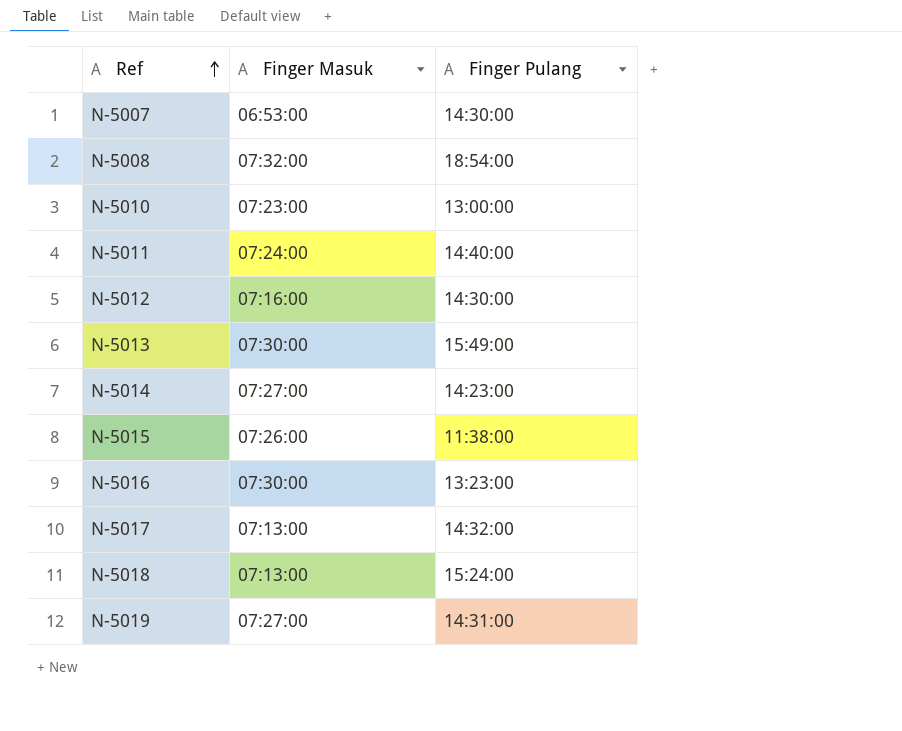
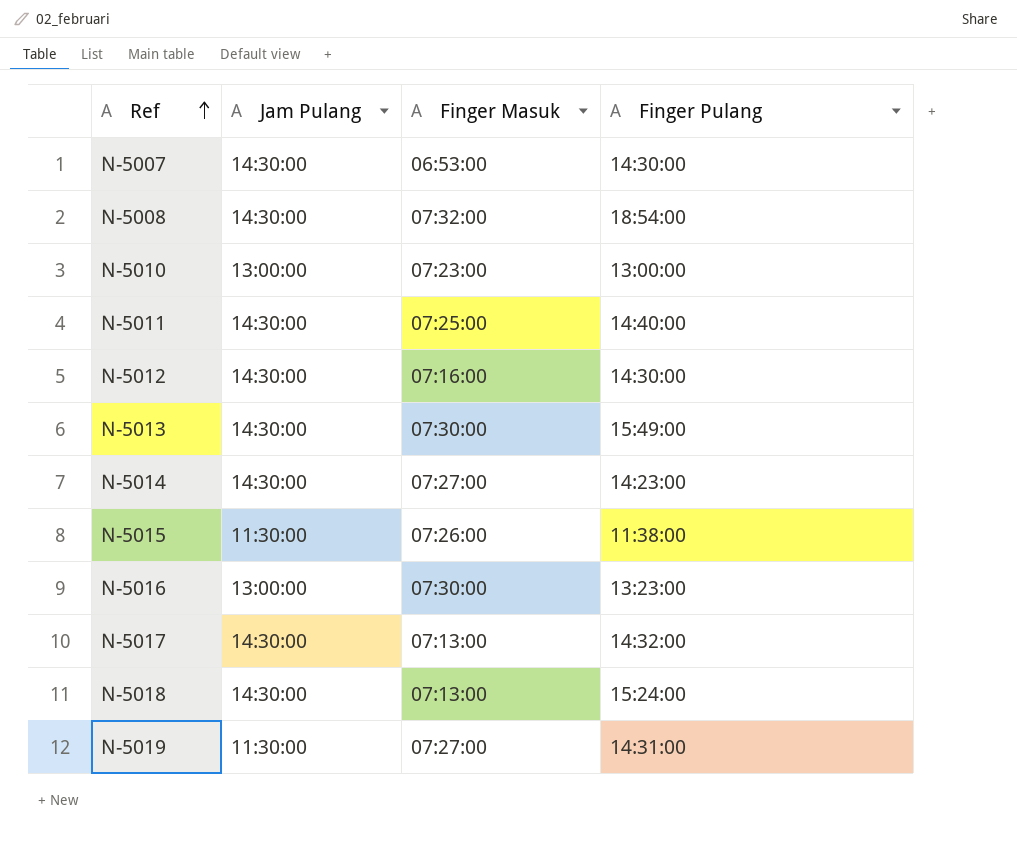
column Jam Pulang | position: none -> 2
N-5011 | Finger Masuk: 07:24:00 -> 07:25:00

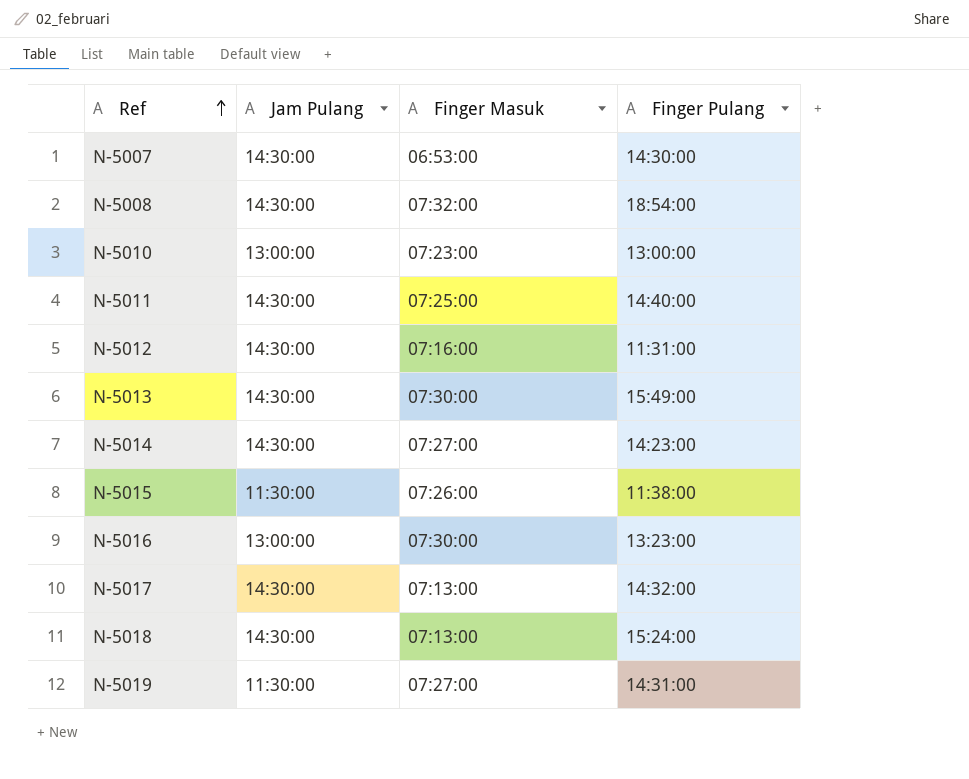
N-5012 | Finger Pulang: 14:30:00 -> 11:31:00

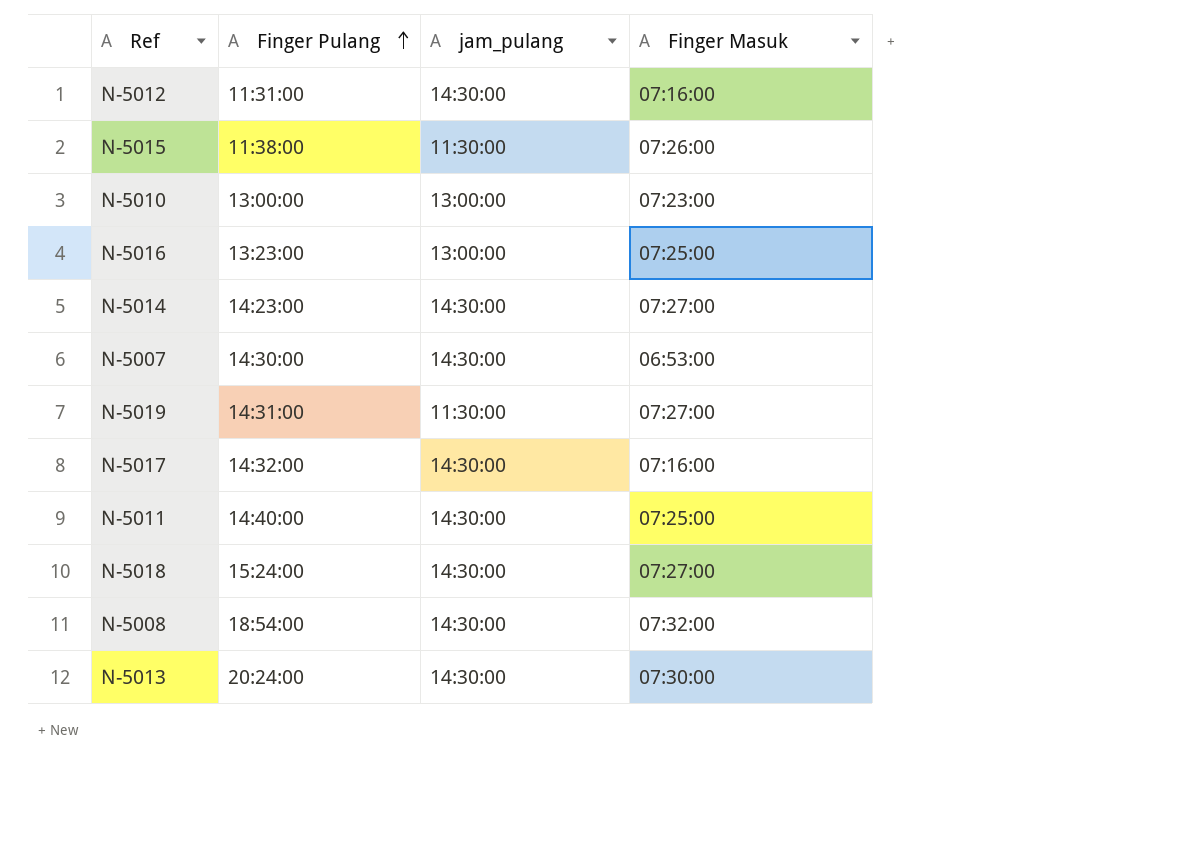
row order: Ref ascending -> Finger Pulang ascending
column Finger Pulang | position: 4 -> 2
column name: Jam Pulang -> jam_pulang
N-5016 | Finger Masuk: 07:30:00 -> 07:25:00
N-5017 | Finger Masuk: 07:13:00 -> 07:16:00
N-5018 | Finger Masuk: 07:13:00 -> 07:27:00
N-5013 | Finger Pulang: 15:49:00 -> 20:24:00

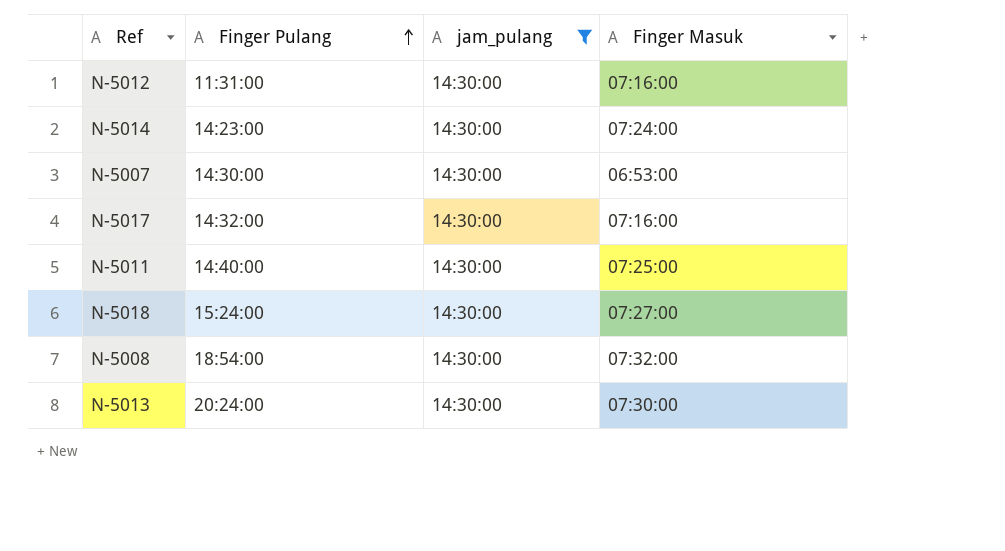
filter: none -> jam_pulang = 14:30:00
N-5014 | Finger Masuk: 07:27:00 -> 07:24:00

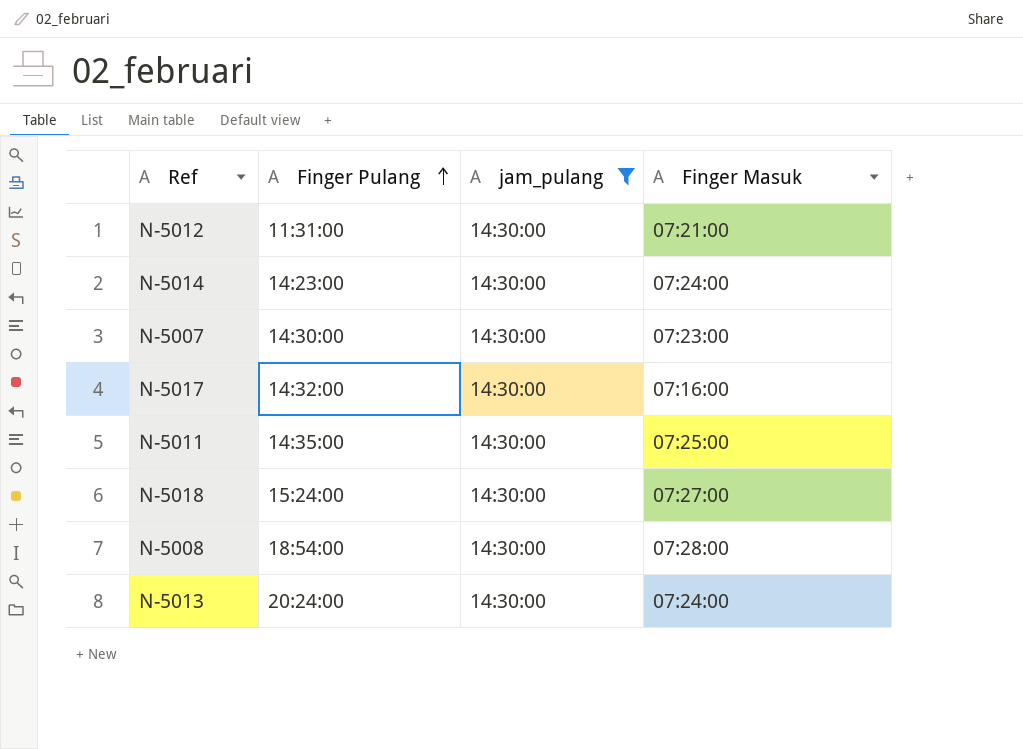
N-5012 | Finger Masuk: 07:16:00 -> 07:21:00
N-5007 | Finger Masuk: 06:53:00 -> 07:23:00
N-5011 | Finger Pulang: 14:40:00 -> 14:35:00
N-5008 | Finger Masuk: 07:32:00 -> 07:28:00
N-5013 | Finger Masuk: 07:30:00 -> 07:24:00

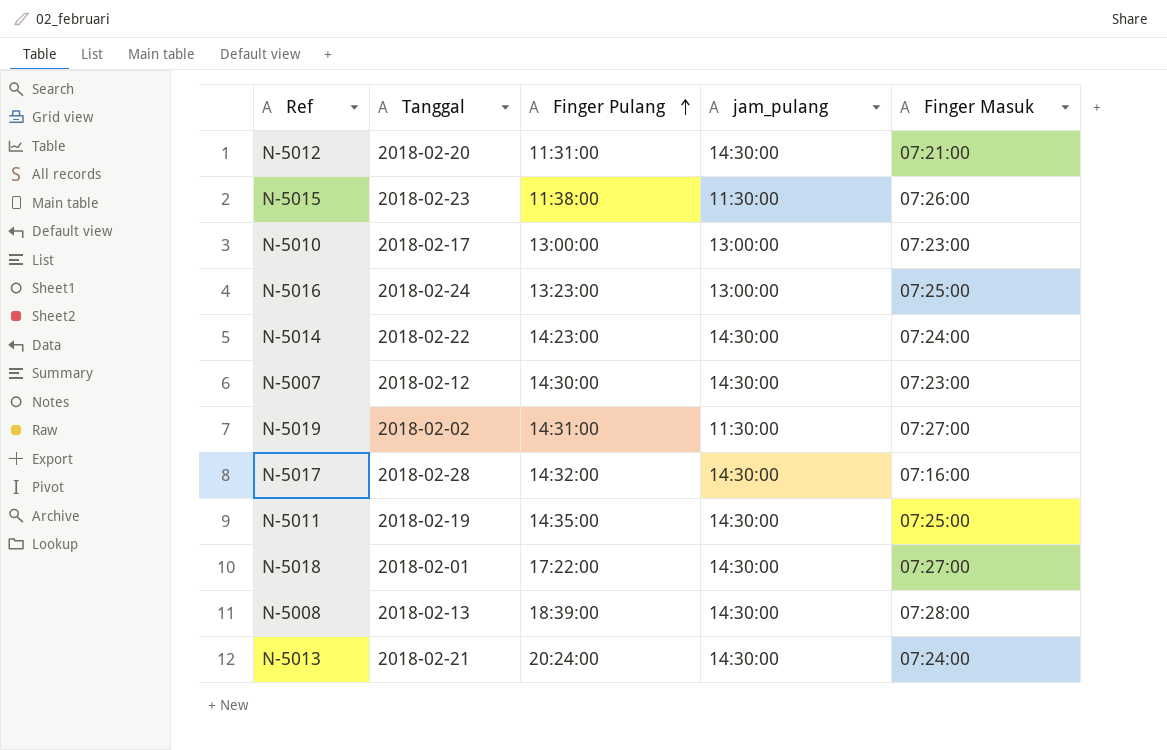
filter: jam_pulang = 14:30:00 -> none
column Tanggal | position: none -> 2
N-5018 | Finger Pulang: 15:24:00 -> 17:22:00
N-5008 | Finger Pulang: 18:54:00 -> 18:39:00

